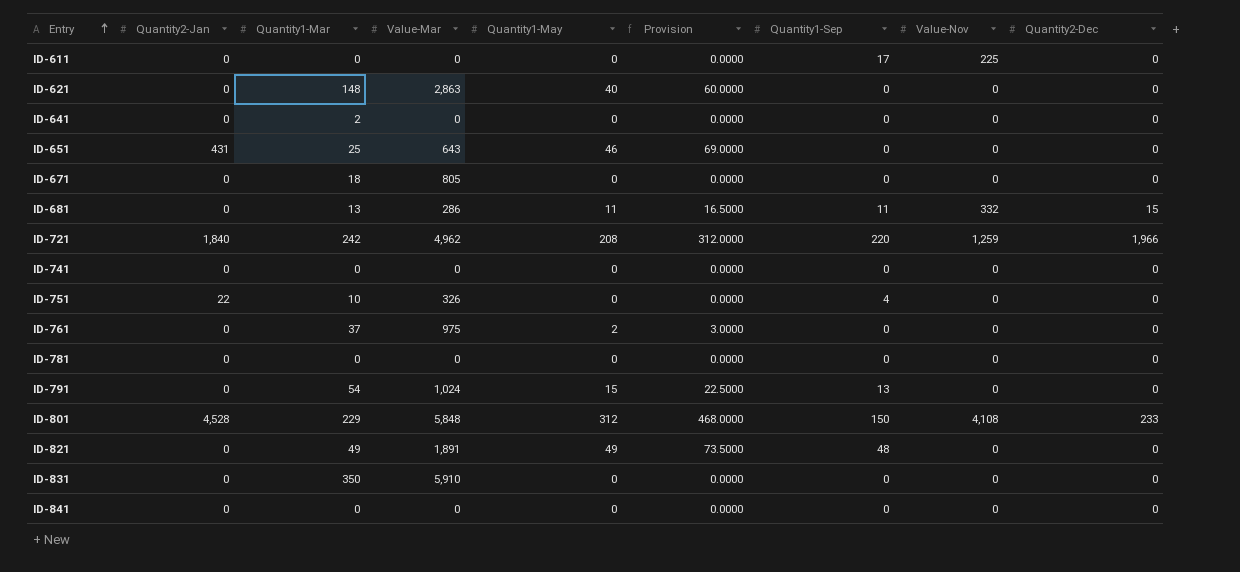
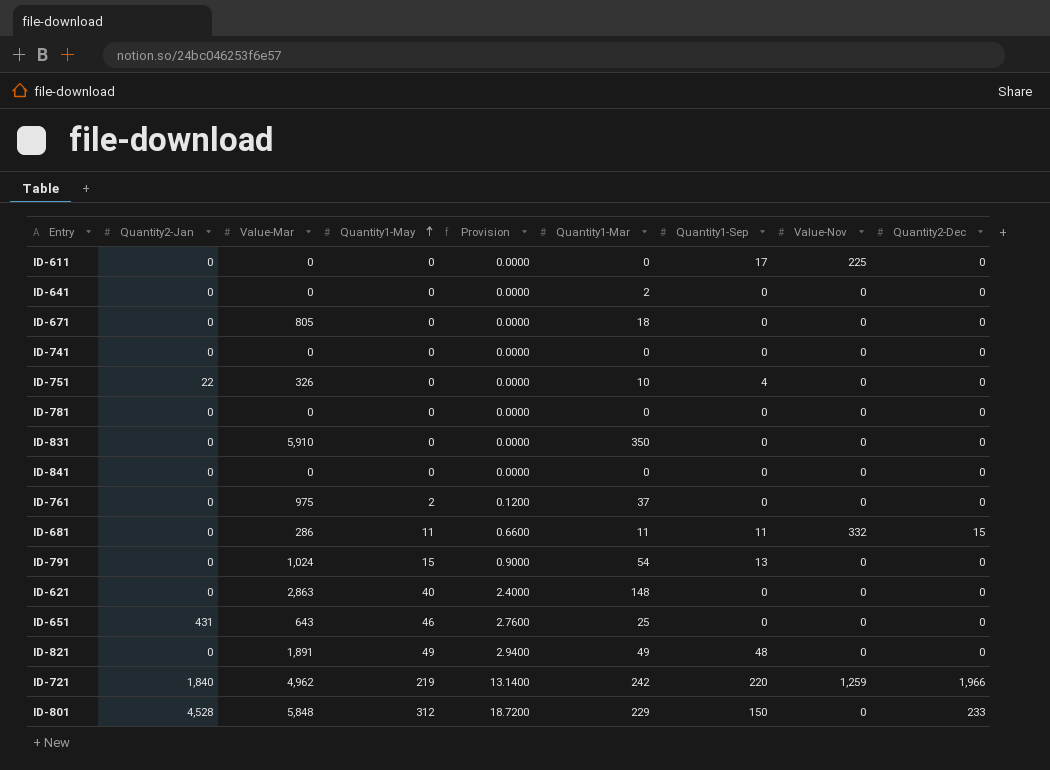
row order: Entry ascending -> Quantity1-May ascending
column Provision | formula: [Quantity1-May] * 1.5 -> [Quantity1-May] * 0.06
column Quantity1-Mar | position: 3 -> 6
ID-681 | Quantity1-Mar: 13 -> 11
ID-721 | Quantity1-May: 208 -> 219
ID-801 | Value-Nov: 4,108 -> 0

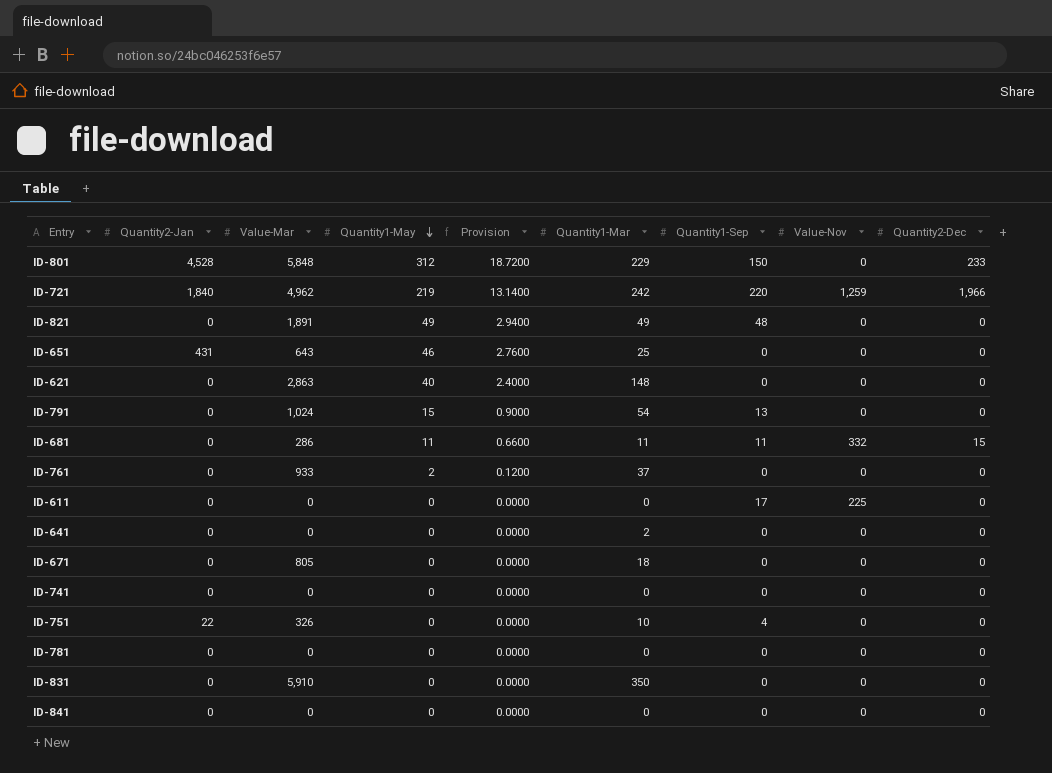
row order: Quantity1-May ascending -> Quantity1-May descending
ID-761 | Value-Mar: 975 -> 933

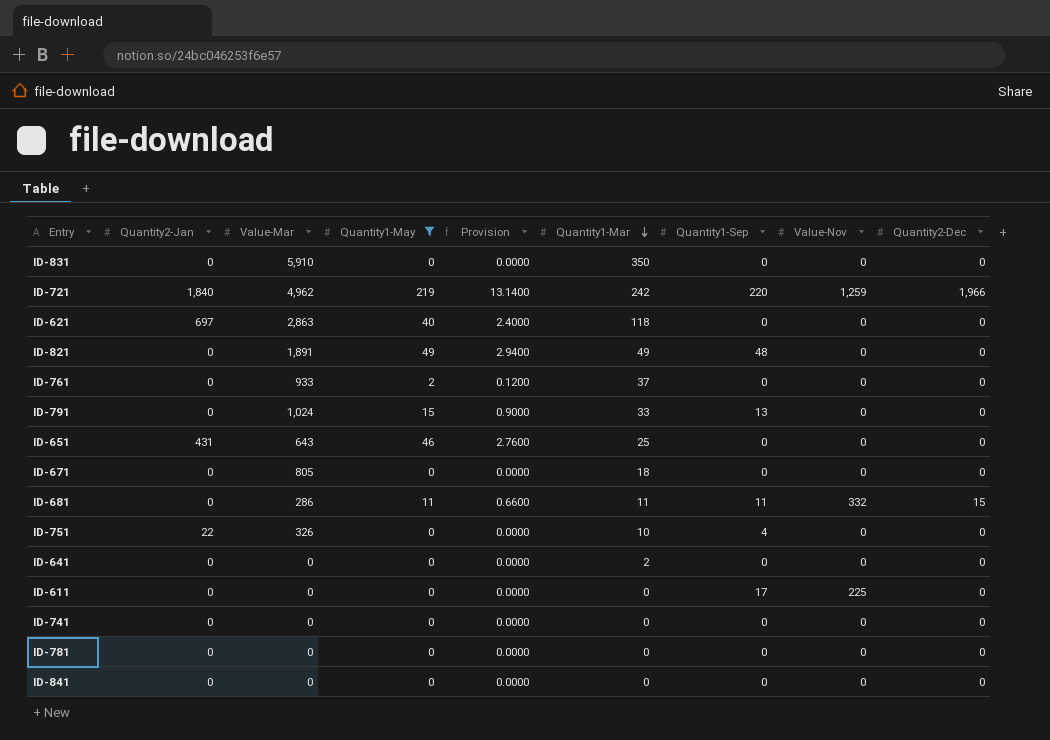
filter: none -> Quantity1-May != 312
row order: Quantity1-May descending -> Quantity1-Mar descending
ID-621 | Quantity2-Jan: 0 -> 697
ID-621 | Quantity1-Mar: 148 -> 118
ID-791 | Quantity1-Mar: 54 -> 33

